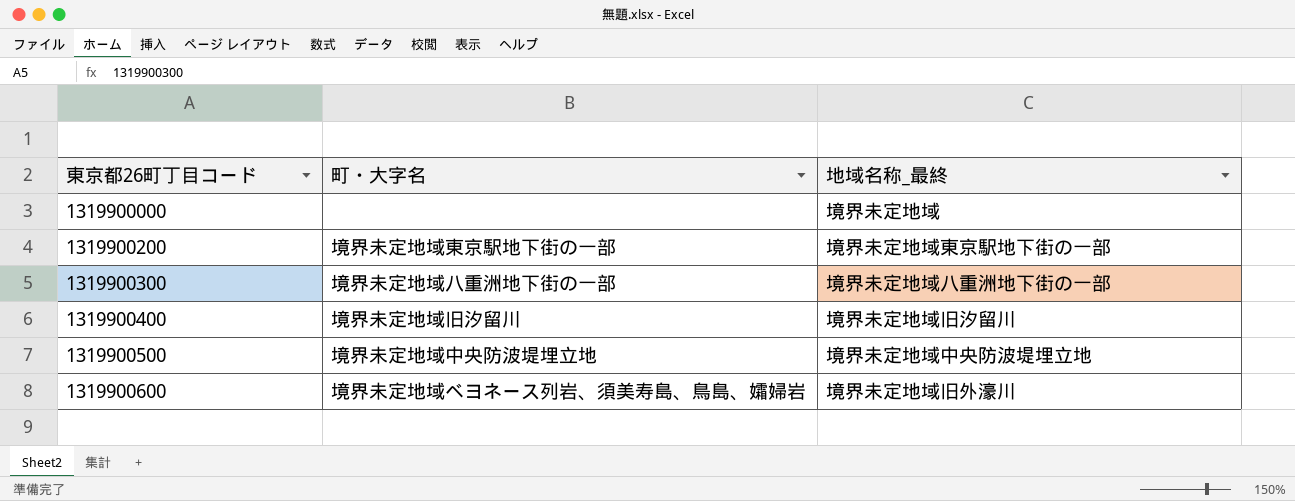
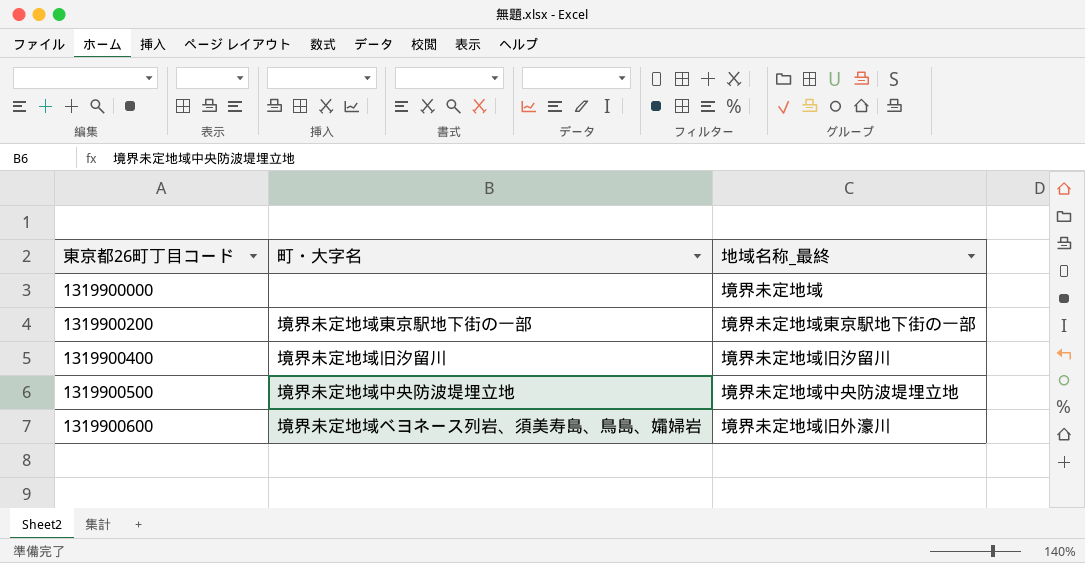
row 1319900300: 境界未定地域八重洲地下街の一部 | 境界未定地域八重洲地下街の一部 -> none

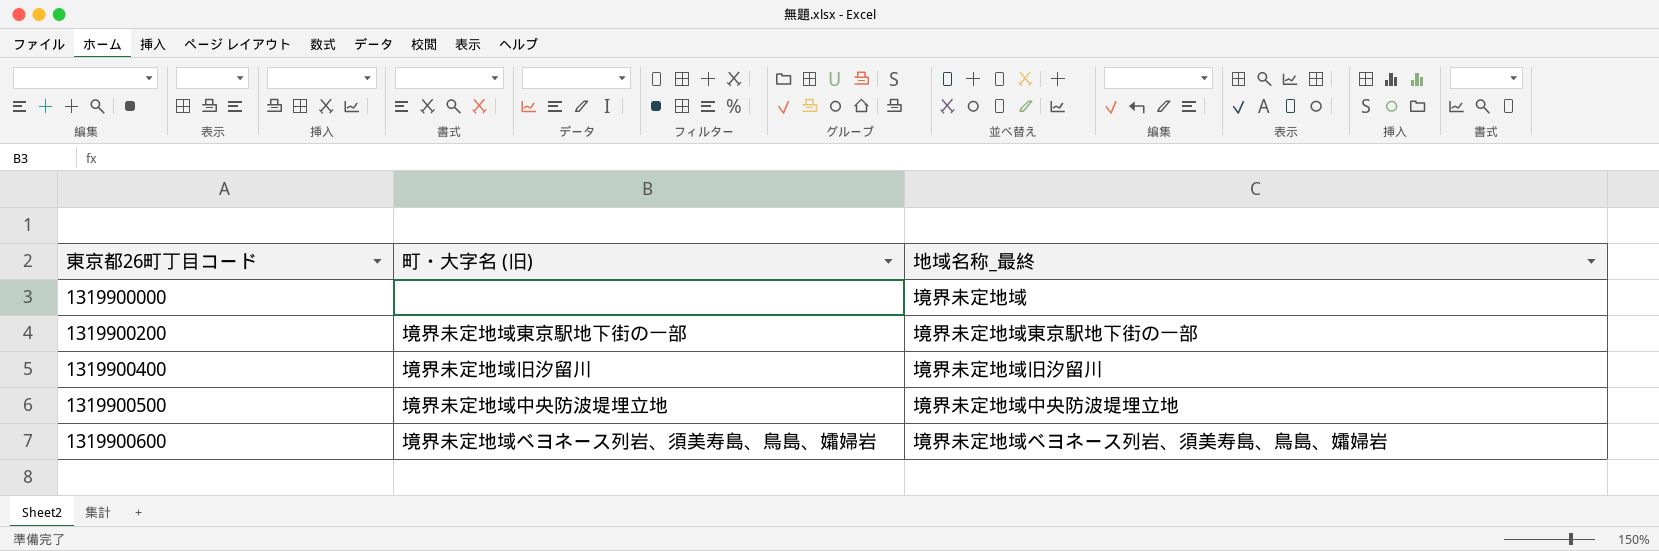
column name: 町・大字名 -> 町・大字名 (旧)
1319900600 | 地域名称_最終: 境界未定地域旧外濠川 -> 境界未定地域ベヨネース列岩、須美寿島、鳥島、孀婦岩

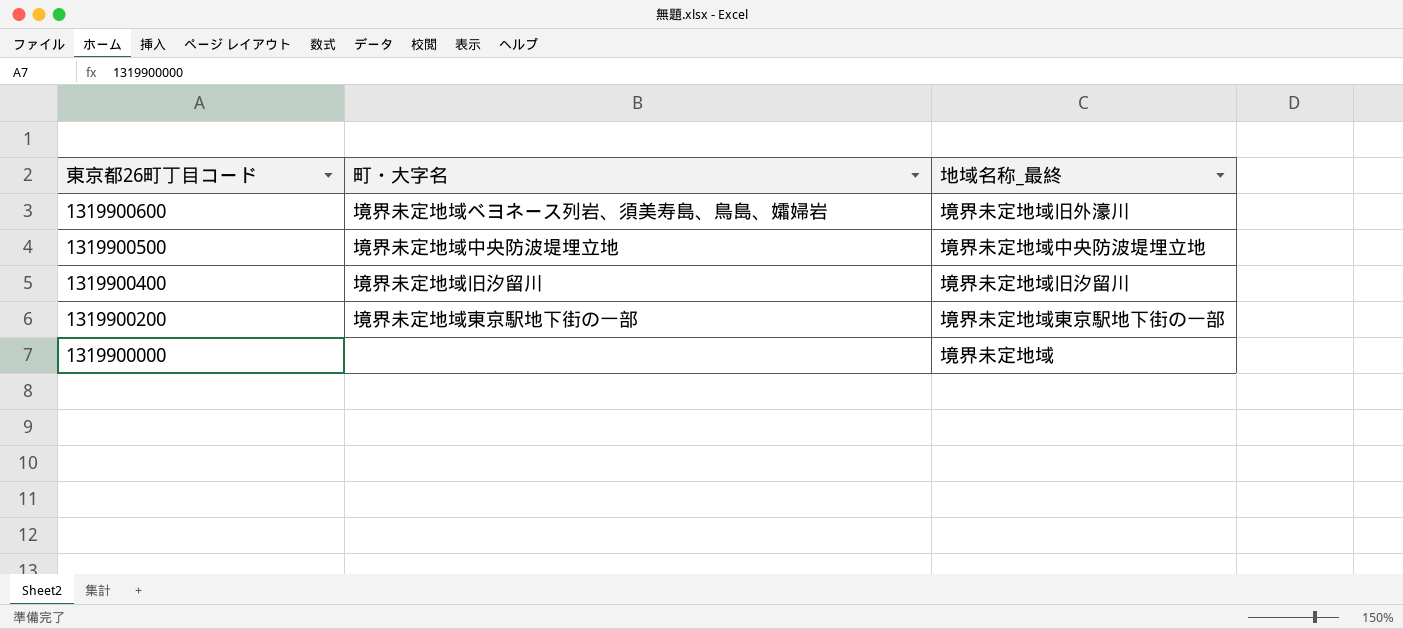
row order: 東京都26町丁目コード ascending -> 東京都26町丁目コード descending
column name: 町・大字名 (旧) -> 町・大字名
1319900600 | 地域名称_最終: 境界未定地域ベヨネース列岩、須美寿島、鳥島、孀婦岩 -> 境界未定地域旧外濠川

